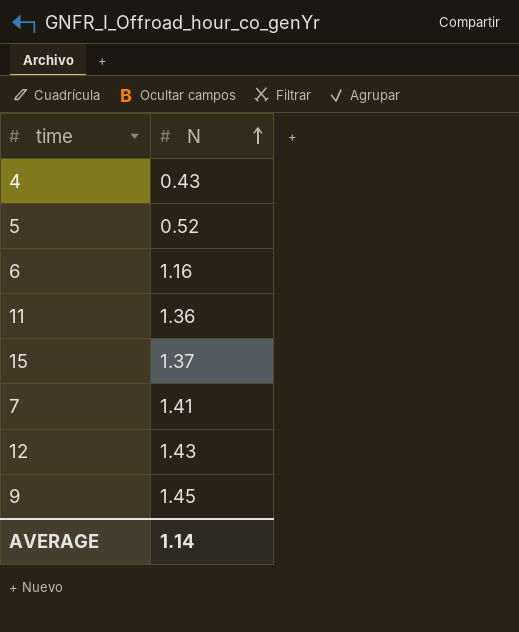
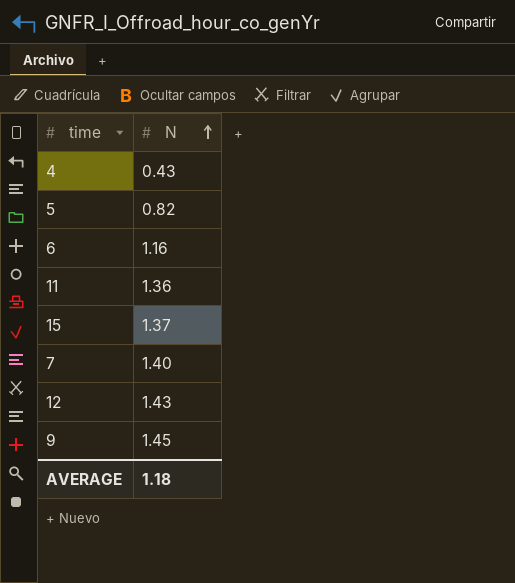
5 | N: 0.52 -> 0.82
7 | N: 1.41 -> 1.40
AVERAGE | N: 1.14 -> 1.18

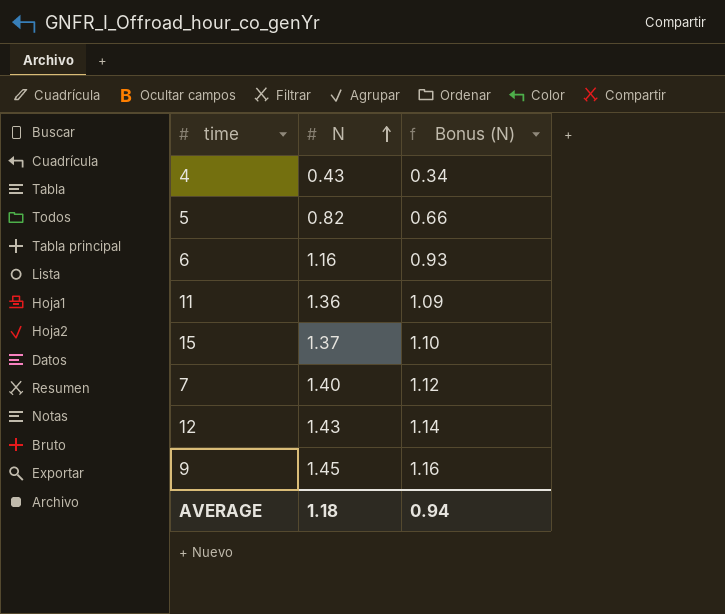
column Bonus (N) | formula: none -> [N] * 0.8

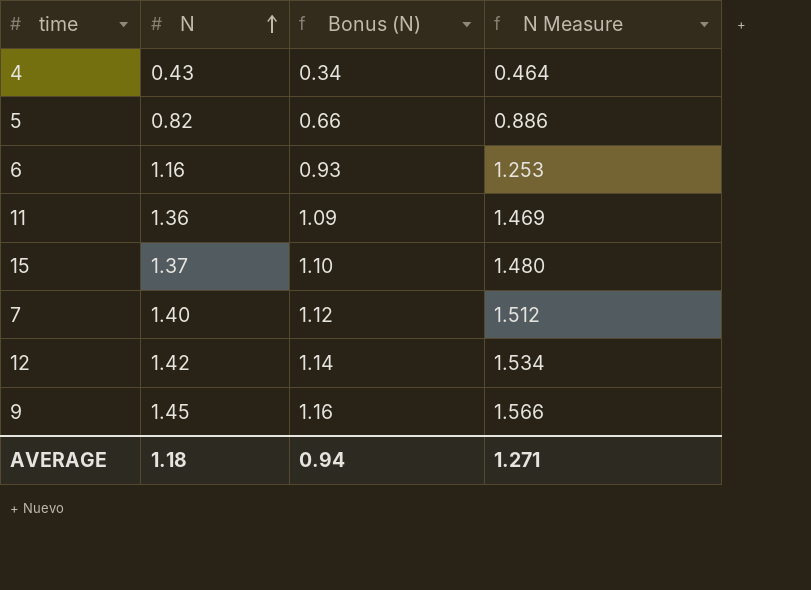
column N Measure | formula: none -> [N] * 1.08
12 | N: 1.43 -> 1.42

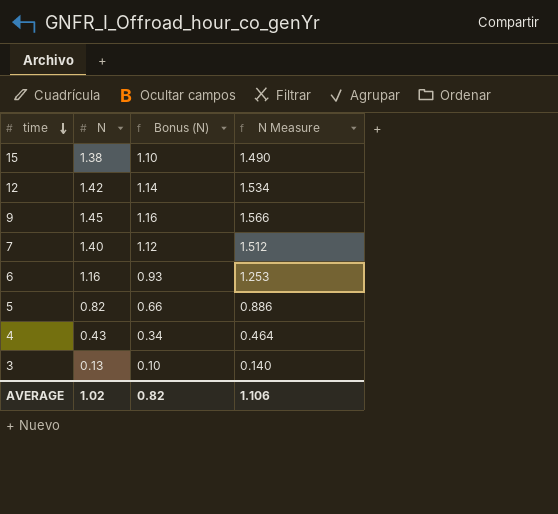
row order: N ascending -> time descending
row 11: 1.36 | 1.09 | 1.469 -> none
15 | N: 1.37 -> 1.38
15 | N Measure: 1.480 -> 1.490
row 3: none -> 0.13 | 0.10 | 0.140
AVERAGE | N: 1.18 -> 1.02
AVERAGE | Bonus (N): 0.94 -> 0.82
AVERAGE | N Measure: 1.271 -> 1.106

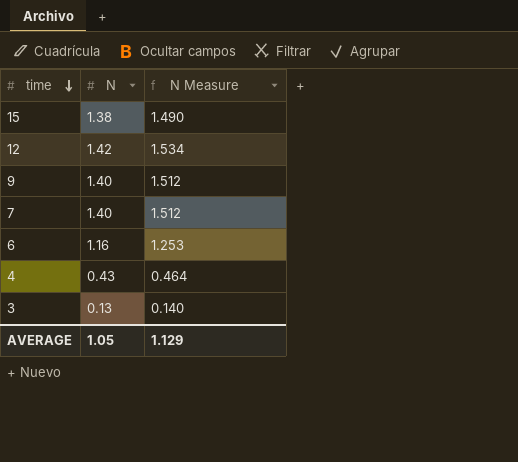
column Bonus (N) | formula: [N] * 0.8 -> none
row 5: 0.82 | 0.66 | 0.886 -> none
9 | N: 1.45 -> 1.40
9 | N Measure: 1.566 -> 1.512
AVERAGE | N: 1.02 -> 1.05
AVERAGE | N Measure: 1.106 -> 1.129

